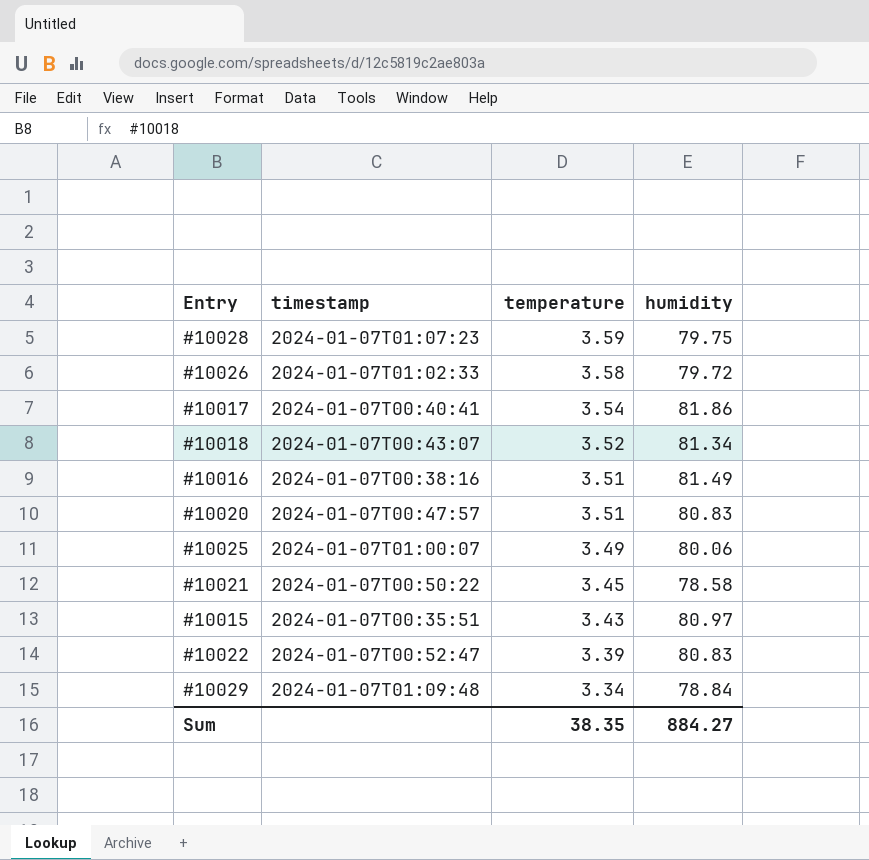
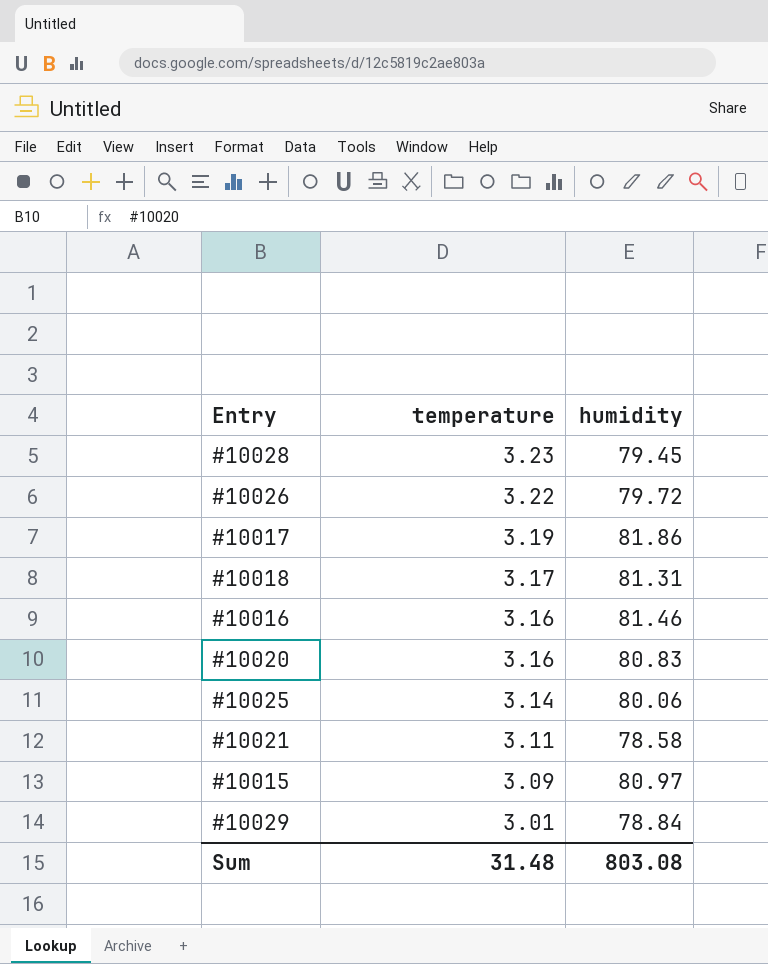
column timestamp | position: 2 -> none
row #10022: 2024-01-07T00:52:47 | 3.39 | 80.83 -> none
#10028 | temperature: 3.59 -> 3.23
#10028 | humidity: 79.75 -> 79.45
#10026 | temperature: 3.58 -> 3.22
#10017 | temperature: 3.54 -> 3.19
#10018 | temperature: 3.52 -> 3.17
#10018 | humidity: 81.34 -> 81.31
#10016 | temperature: 3.51 -> 3.16
#10016 | humidity: 81.49 -> 81.46
#10020 | temperature: 3.51 -> 3.16
#10025 | temperature: 3.49 -> 3.14
#10021 | temperature: 3.45 -> 3.11
#10015 | temperature: 3.43 -> 3.09
#10029 | temperature: 3.34 -> 3.01
Sum | temperature: 38.35 -> 31.48
Sum | humidity: 884.27 -> 803.08

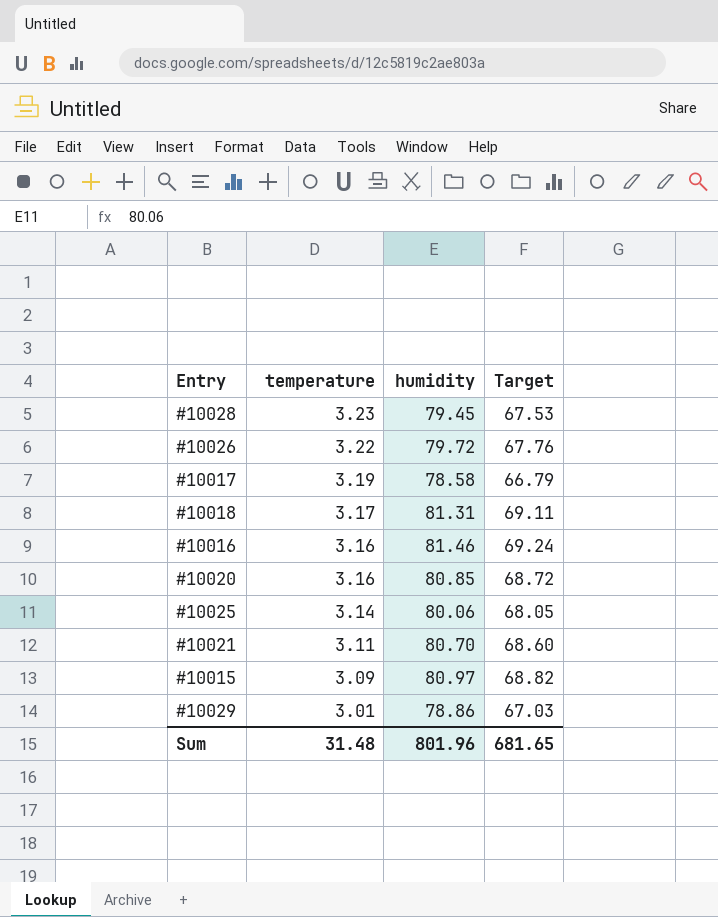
column Target | formula: none -> [humidity] * 0.85
#10017 | humidity: 81.86 -> 78.58
#10020 | humidity: 80.83 -> 80.85
#10021 | humidity: 78.58 -> 80.70
#10029 | humidity: 78.84 -> 78.86
Sum | humidity: 803.08 -> 801.96

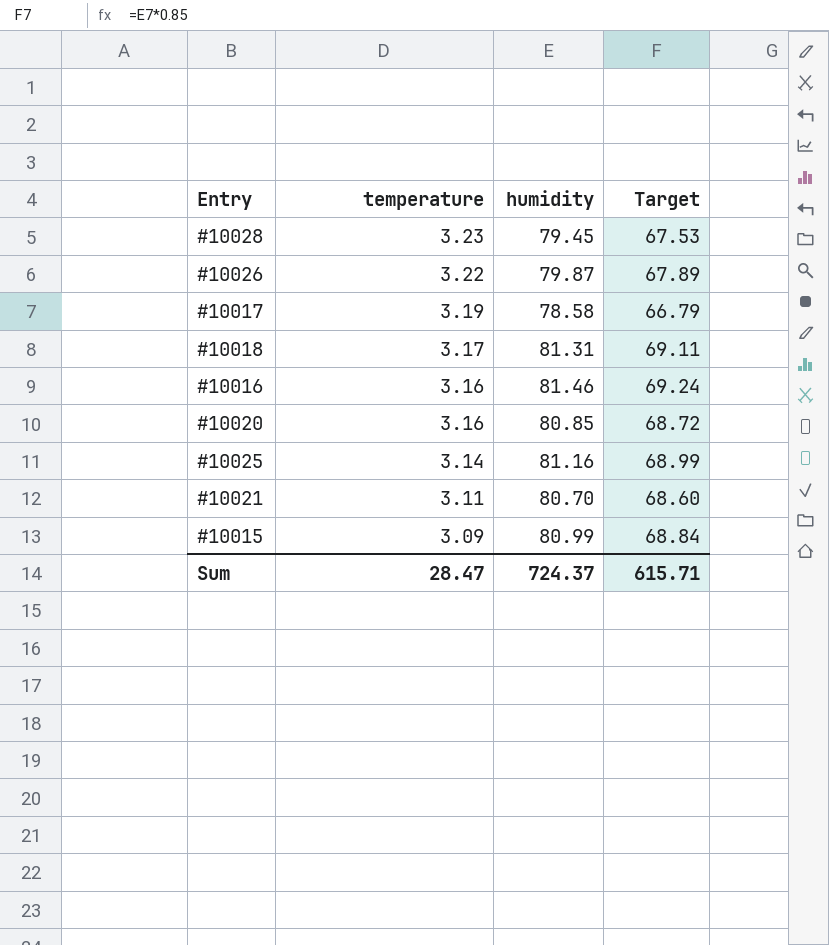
row #10029: 3.01 | 78.86 | 67.03 -> none
#10026 | humidity: 79.72 -> 79.87
#10026 | Target: 67.76 -> 67.89
#10025 | humidity: 80.06 -> 81.16
#10025 | Target: 68.05 -> 68.99
#10015 | humidity: 80.97 -> 80.99
#10015 | Target: 68.82 -> 68.84
Sum | temperature: 31.48 -> 28.47
Sum | humidity: 801.96 -> 724.37
Sum | Target: 681.65 -> 615.71

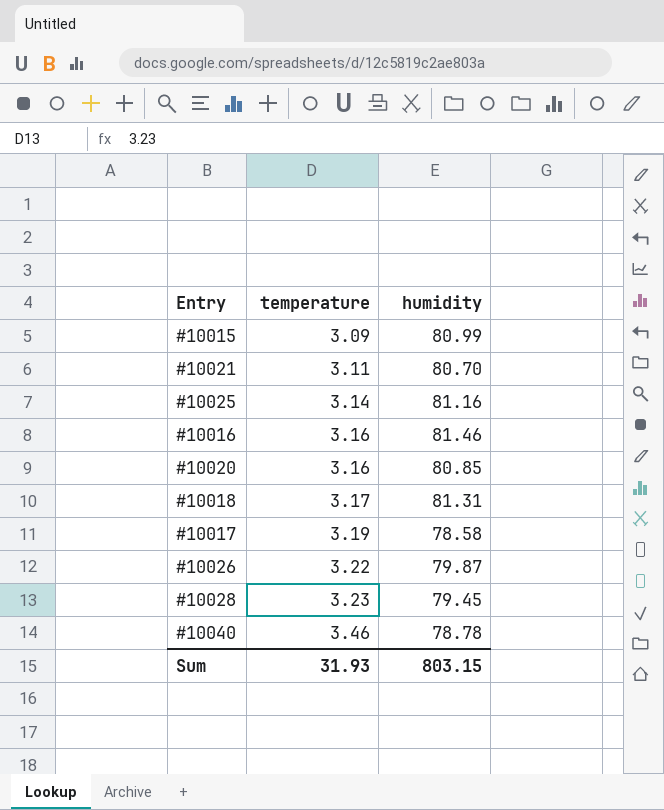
row order: temperature descending -> temperature ascending
column Target | formula: [humidity] * 0.85 -> none
row #10040: none -> 3.46 | 78.78
Sum | temperature: 28.47 -> 31.93
Sum | humidity: 724.37 -> 803.15

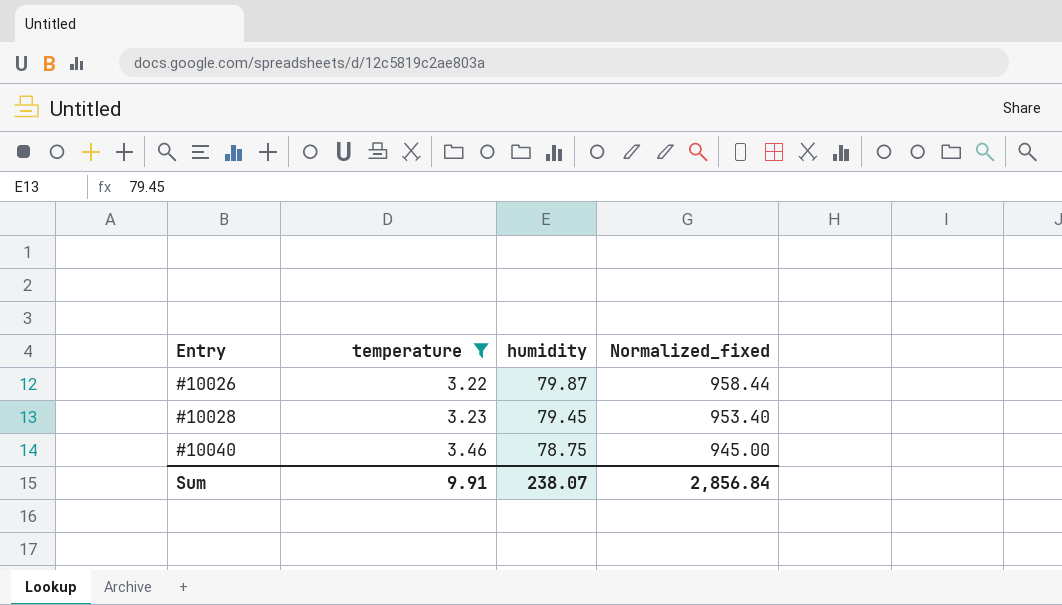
filter: none -> temperature >= 3.22
column Normalized_fixed | formula: none -> [humidity] * 12
#10040 | humidity: 78.78 -> 78.75
Sum | temperature: 31.93 -> 9.91
Sum | humidity: 803.15 -> 238.07

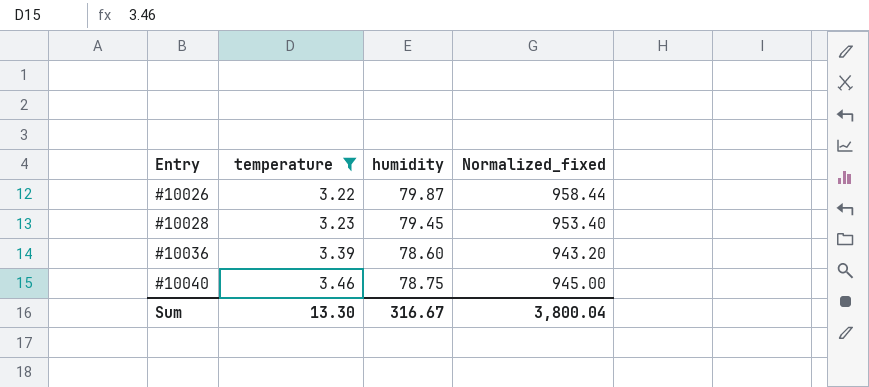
row #10036: none -> 3.39 | 78.60 | 943.20
Sum | temperature: 9.91 -> 13.30
Sum | humidity: 238.07 -> 316.67
Sum | Normalized_fixed: 2,856.84 -> 3,800.04

